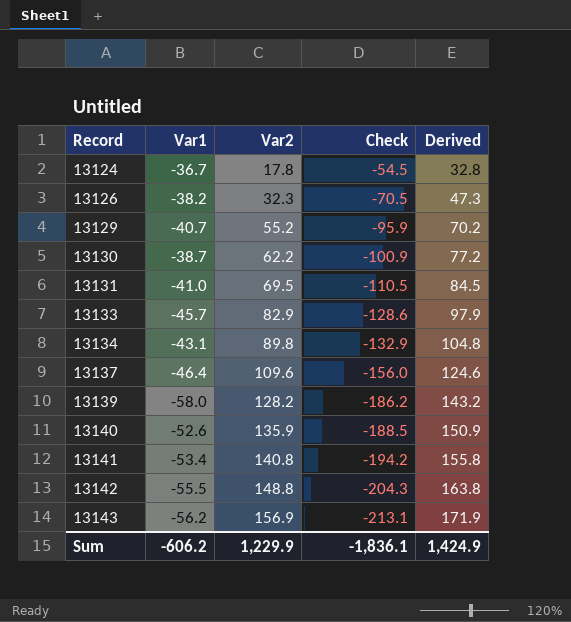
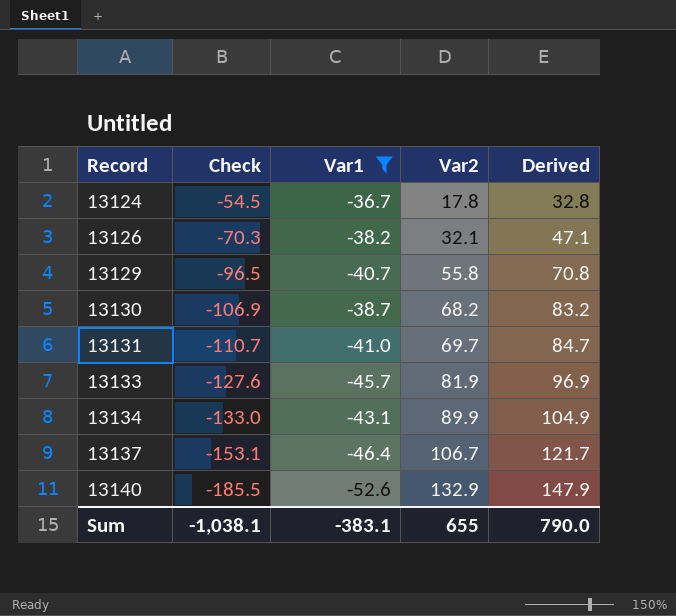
filter: none -> Var1 >= -52.6
column Check | position: 4 -> 2
13126 | Check: -70.5 -> -70.3
13126 | Var2: 32.3 -> 32.1
13126 | Derived: 47.3 -> 47.1
13129 | Check: -95.9 -> -96.5
13129 | Var2: 55.2 -> 55.8
13129 | Derived: 70.2 -> 70.8
13130 | Check: -100.9 -> -106.9
13130 | Var2: 62.2 -> 68.2
13130 | Derived: 77.2 -> 83.2
13131 | Check: -110.5 -> -110.7
13131 | Var2: 69.5 -> 69.7
13131 | Derived: 84.5 -> 84.7
13133 | Check: -128.6 -> -127.6
13133 | Var2: 82.9 -> 81.9
13133 | Derived: 97.9 -> 96.9
13134 | Check: -132.9 -> -133.0
13134 | Var2: 89.8 -> 89.9
13134 | Derived: 104.8 -> 104.9
13137 | Check: -156.0 -> -153.1
13137 | Var2: 109.6 -> 106.7
13137 | Derived: 124.6 -> 121.7
13140 | Check: -188.5 -> -185.5
13140 | Var2: 135.9 -> 132.9
13140 | Derived: 150.9 -> 147.9
Sum | Check: -1,836.1 -> -1,038.1
Sum | Var1: -606.2 -> -383.1
Sum | Var2: 1,229.9 -> 655
Sum | Derived: 1,424.9 -> 790.0

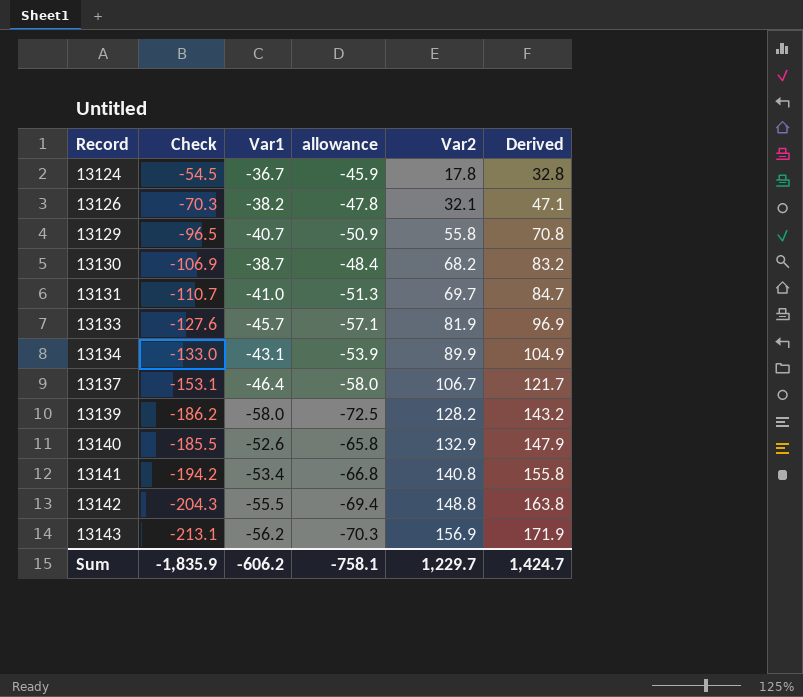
filter: Var1 >= -52.6 -> none
column allowance | formula: none -> [Var1] * 1.25
Sum | Check: -1,038.1 -> -1,835.9
Sum | Var1: -383.1 -> -606.2
Sum | Var2: 655 -> 1,229.7
Sum | Derived: 790.0 -> 1,424.7

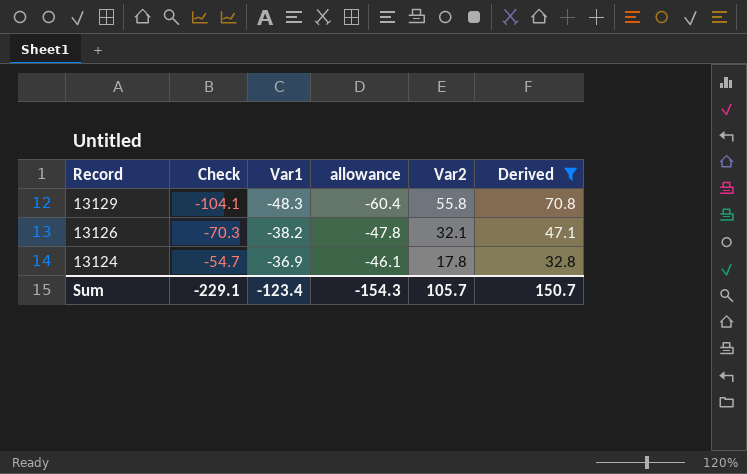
filter: none -> Derived <= 70.8
row order: Record ascending -> Record descending
13129 | Check: -96.5 -> -104.1
13129 | Var1: -40.7 -> -48.3
13129 | allowance: -50.9 -> -60.4
13124 | Check: -54.5 -> -54.7
13124 | Var1: -36.7 -> -36.9
13124 | allowance: -45.9 -> -46.1
Sum | Check: -1,835.9 -> -229.1
Sum | Var1: -606.2 -> -123.4
Sum | allowance: -758.1 -> -154.3
Sum | Var2: 1,229.7 -> 105.7
Sum | Derived: 1,424.7 -> 150.7

